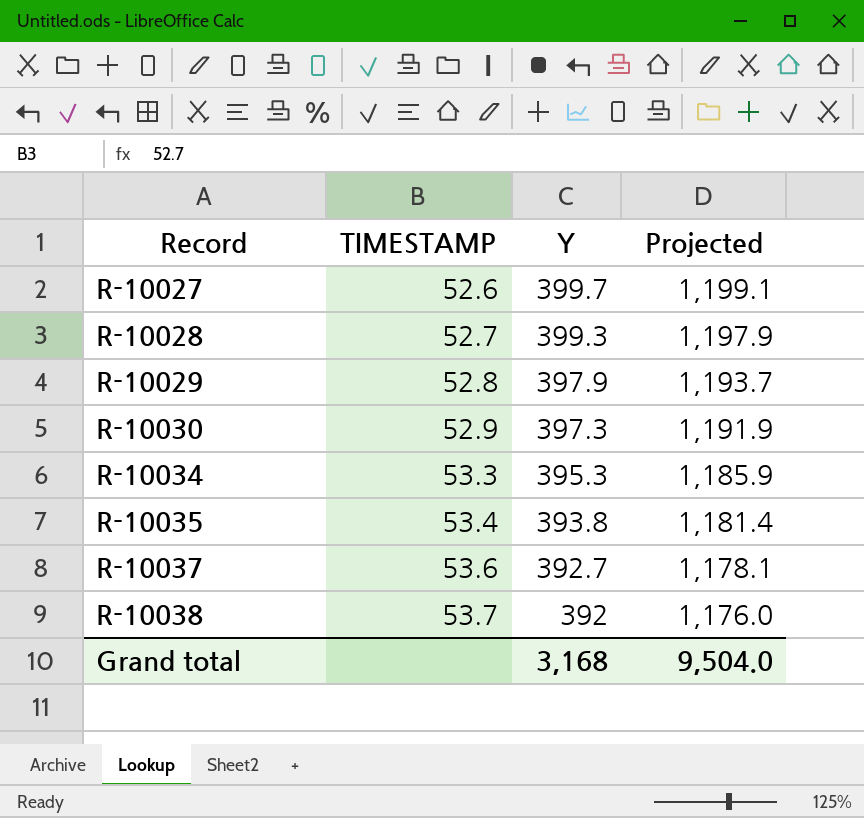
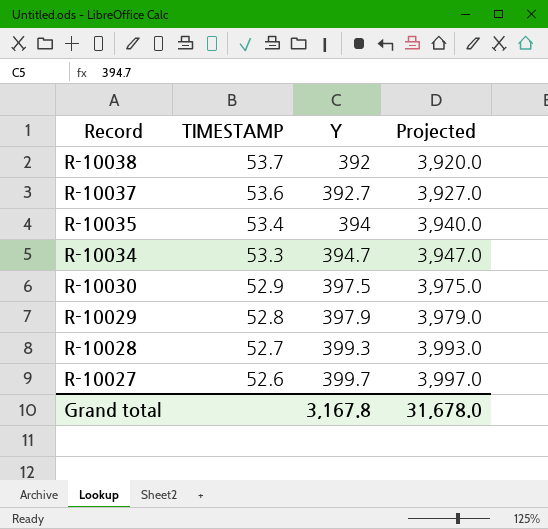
row order: Record ascending -> Record descending
column Projected | formula: [Y] * 3 -> [Y] * 10
R-10035 | Y: 393.8 -> 394
R-10034 | Y: 395.3 -> 394.7
R-10030 | Y: 397.3 -> 397.5
Grand total | Y: 3,168 -> 3,167.8
Grand total | Projected: 9,504.0 -> 31,678.0

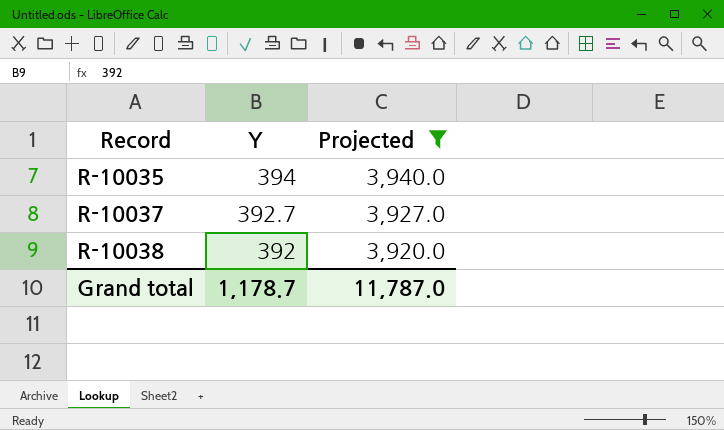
filter: none -> Projected <= 3,940.0
row order: Record descending -> Record ascending
column TIMESTAMP | position: 2 -> none
Grand total | Y: 3,167.8 -> 1,178.7
Grand total | Projected: 31,678.0 -> 11,787.0

